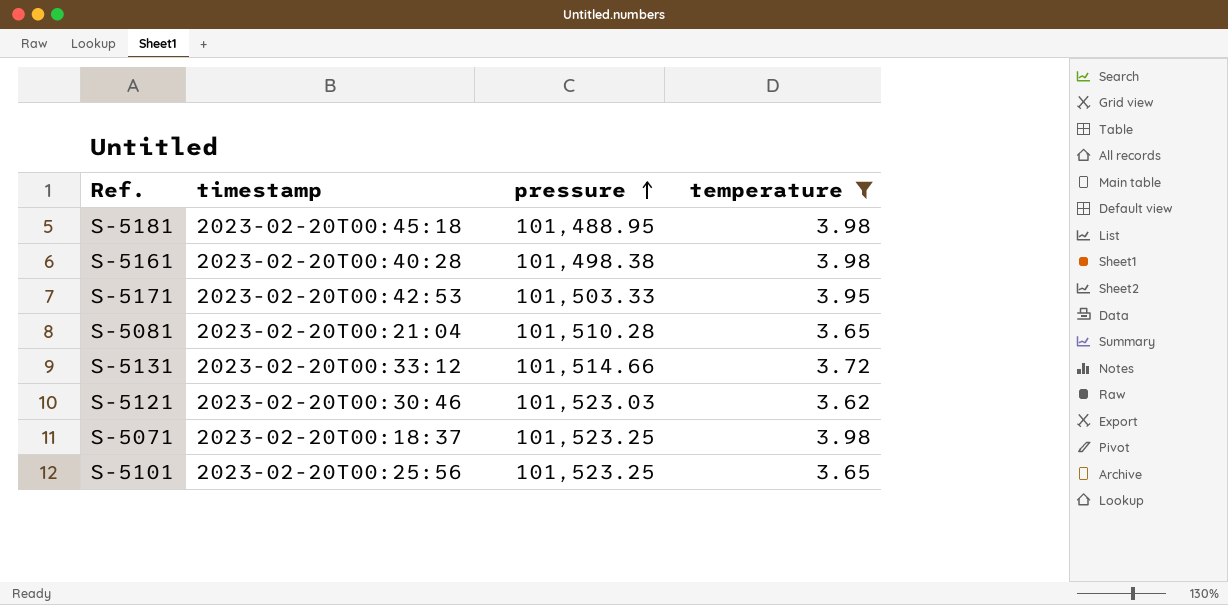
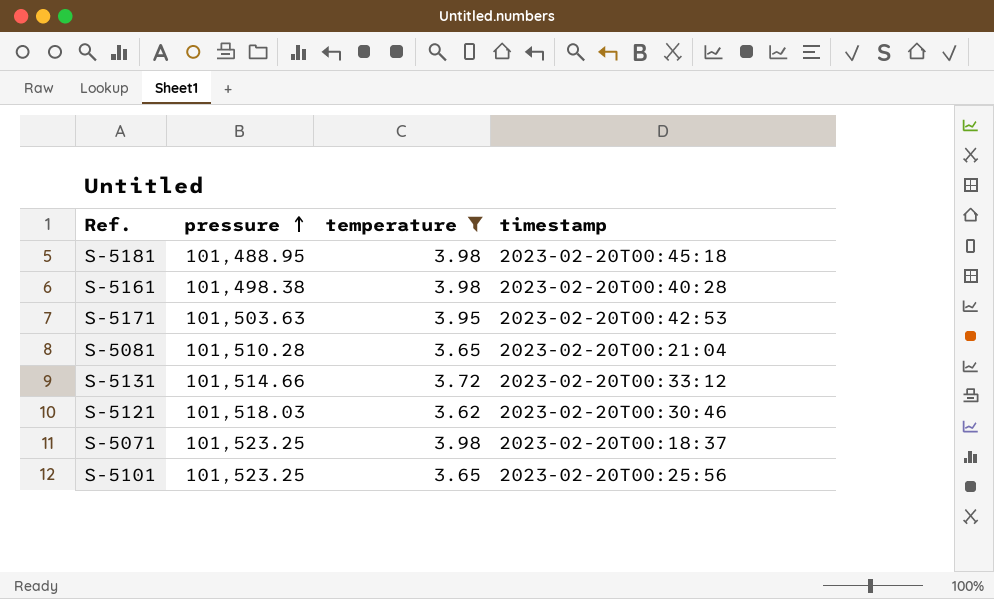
column timestamp | position: 2 -> 4
S-5171 | pressure: 101,503.33 -> 101,503.63
S-5121 | pressure: 101,523.03 -> 101,518.03

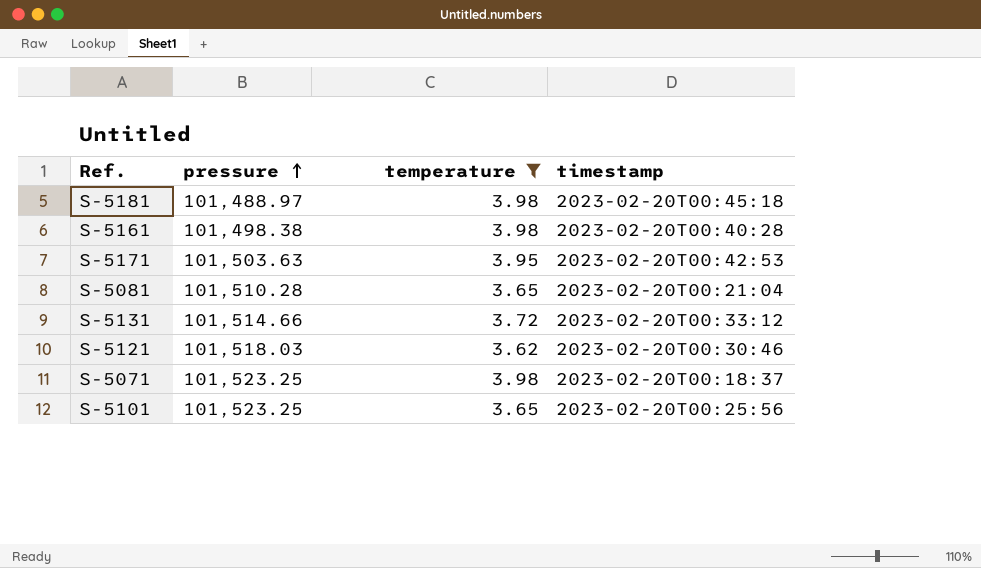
S-5181 | pressure: 101,488.95 -> 101,488.97

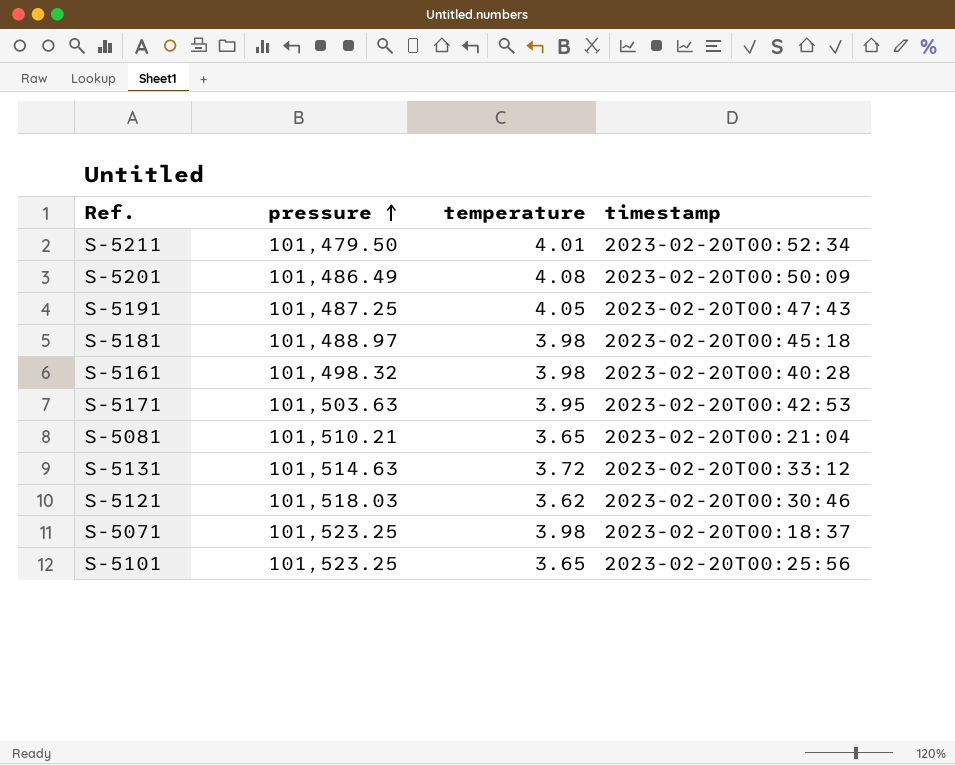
filter: temperature <= 3.98 -> none
S-5161 | pressure: 101,498.38 -> 101,498.32
S-5081 | pressure: 101,510.28 -> 101,510.21
S-5131 | pressure: 101,514.66 -> 101,514.63

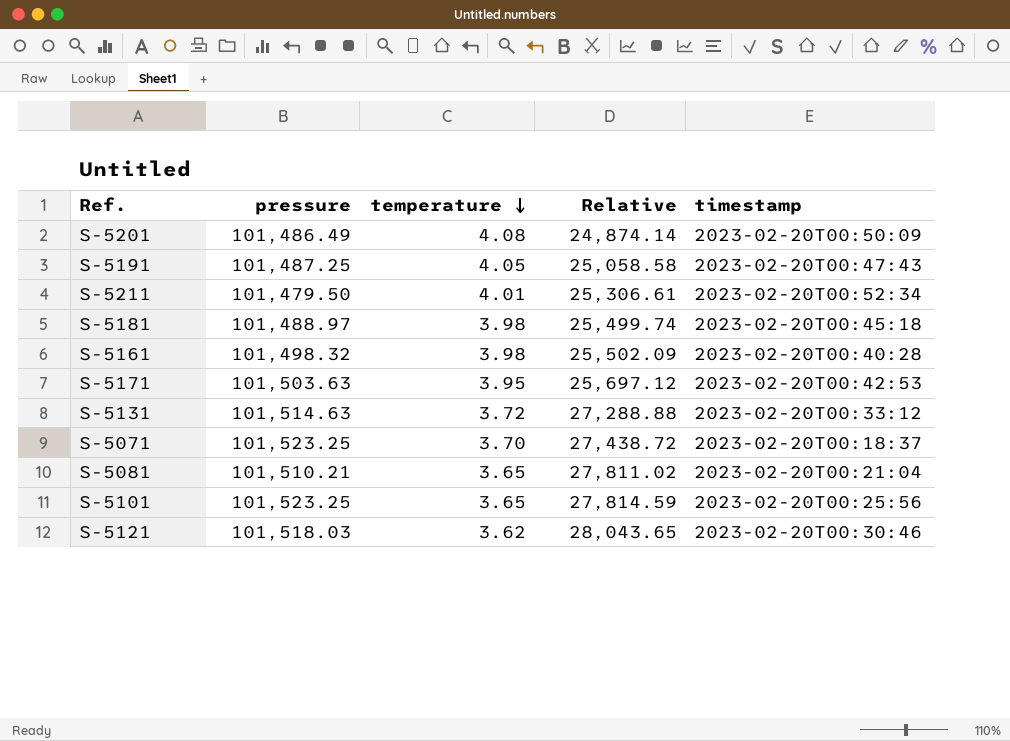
row order: pressure ascending -> temperature descending
column Relative | formula: none -> [pressure] / [temperature]
S-5071 | temperature: 3.98 -> 3.70

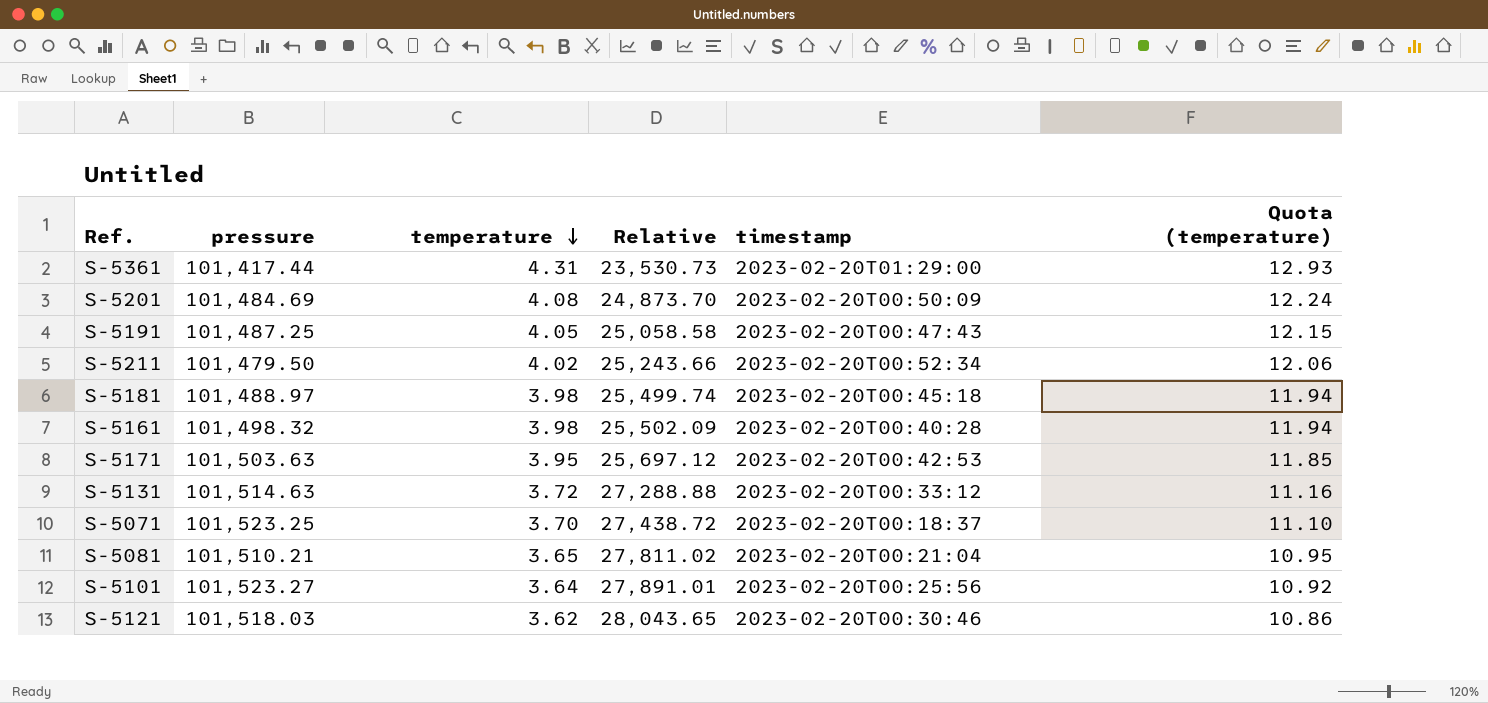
column Quota (temperature) | formula: none -> [temperature] * 3
row S-5361: none -> 101,417.44 | 4.31 | 23,530.73 | 2023-02-20T01:29:00 | 12.93
S-5201 | pressure: 101,486.49 -> 101,484.69
S-5201 | Relative: 24,874.14 -> 24,873.70
S-5211 | temperature: 4.01 -> 4.02
S-5211 | Relative: 25,306.61 -> 25,243.66
S-5101 | pressure: 101,523.25 -> 101,523.27
S-5101 | temperature: 3.65 -> 3.64
S-5101 | Relative: 27,814.59 -> 27,891.01

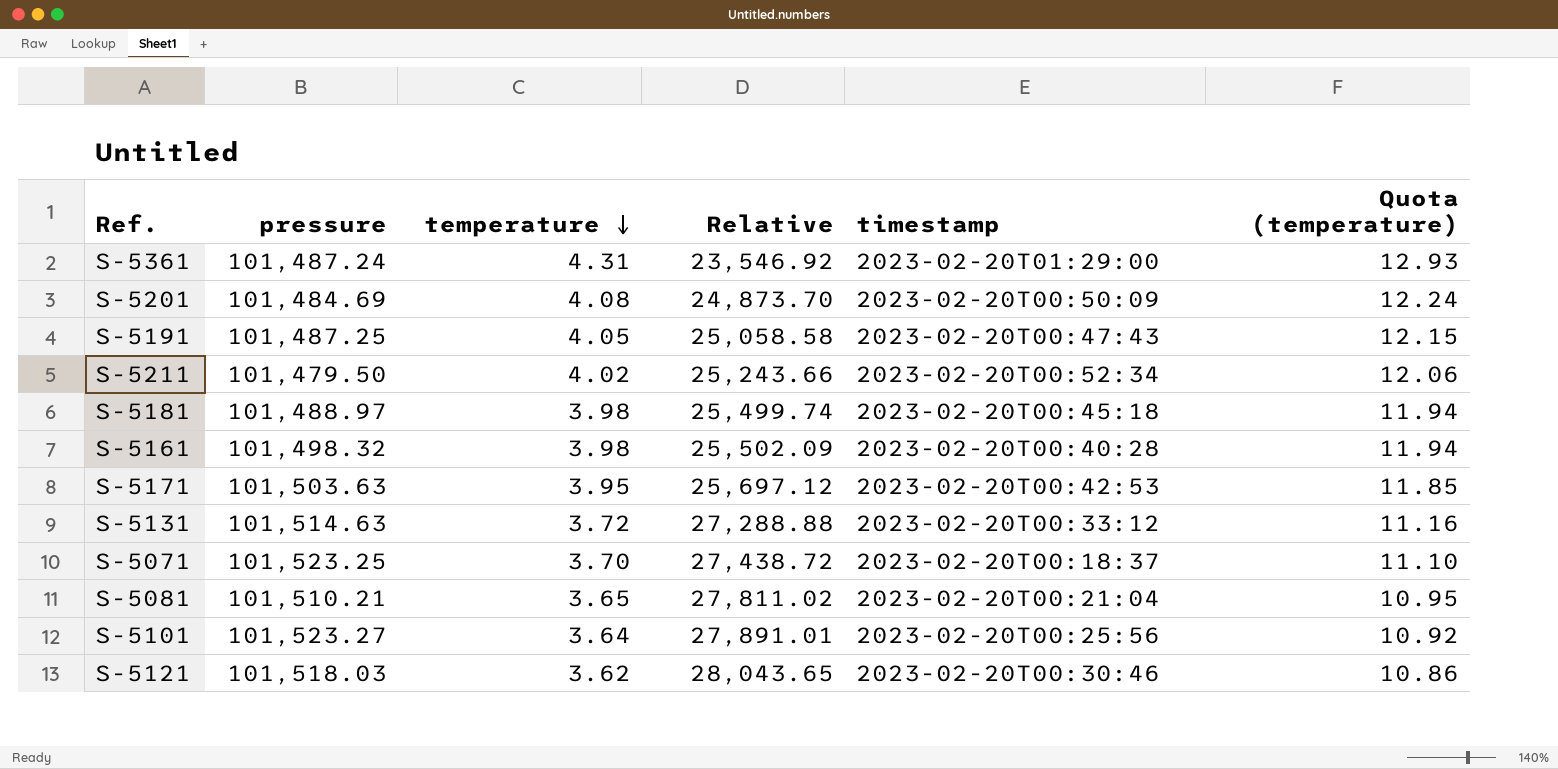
S-5361 | pressure: 101,417.44 -> 101,487.24
S-5361 | Relative: 23,530.73 -> 23,546.92

